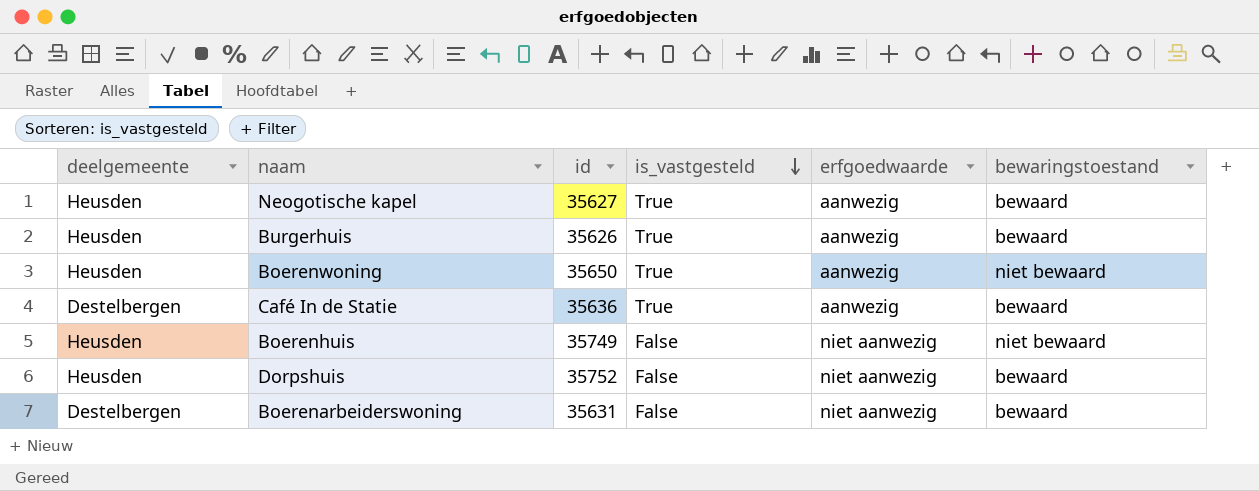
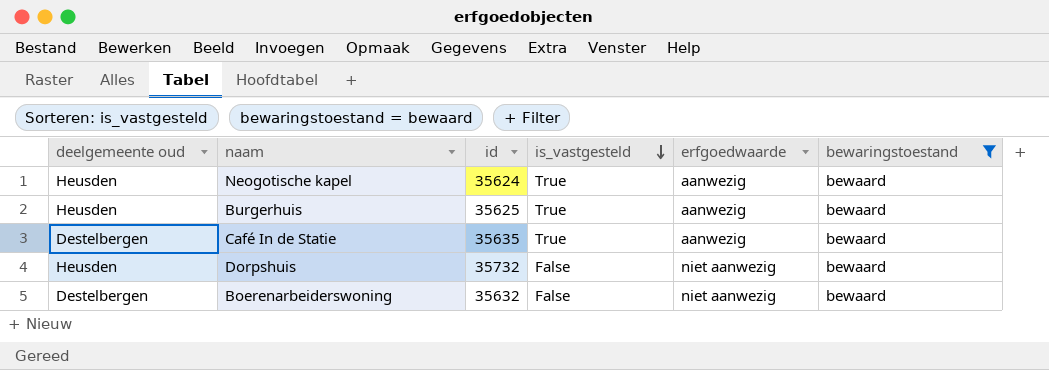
filter: none -> bewaringstoestand = bewaard
column name: deelgemeente -> deelgemeente oud
Neogotische kapel | id: 35627 -> 35624
Burgerhuis | id: 35626 -> 35625
Café In de Statie | id: 35636 -> 35635
Dorpshuis | id: 35752 -> 35732
Boerenarbeiderswoning | id: 35631 -> 35632

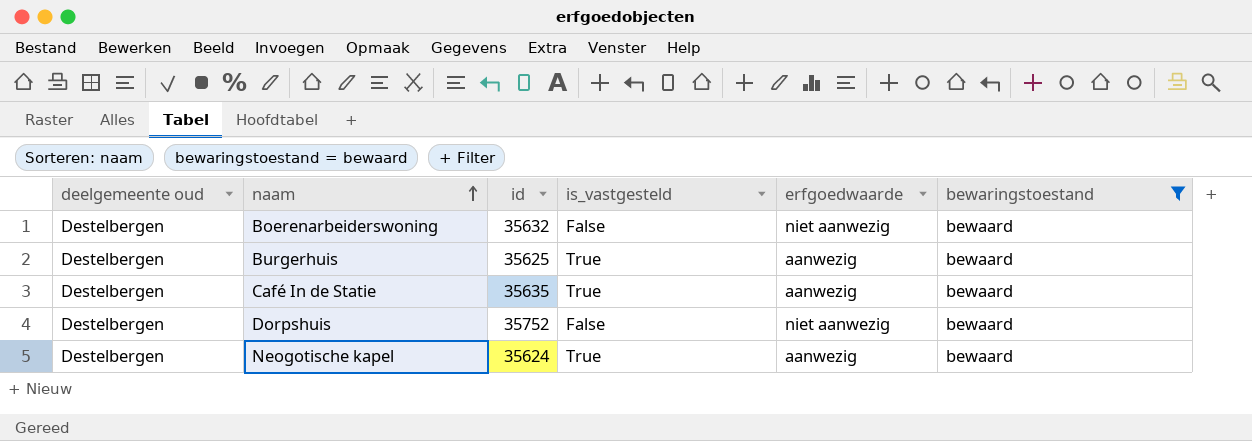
row order: is_vastgesteld descending -> naam ascending
Burgerhuis | deelgemeente oud: Heusden -> Destelbergen
Dorpshuis | deelgemeente oud: Heusden -> Destelbergen
Dorpshuis | id: 35732 -> 35752
Neogotische kapel | deelgemeente oud: Heusden -> Destelbergen

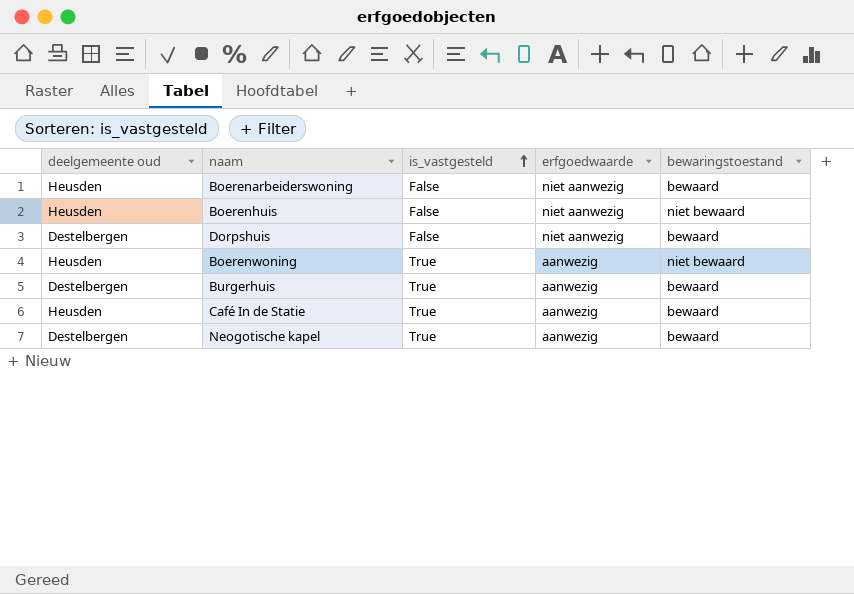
filter: bewaringstoestand = bewaard -> none
row order: naam ascending -> is_vastgesteld ascending
column id | position: 3 -> none
Boerenarbeiderswoning | deelgemeente oud: Destelbergen -> Heusden
Café In de Statie | deelgemeente oud: Destelbergen -> Heusden

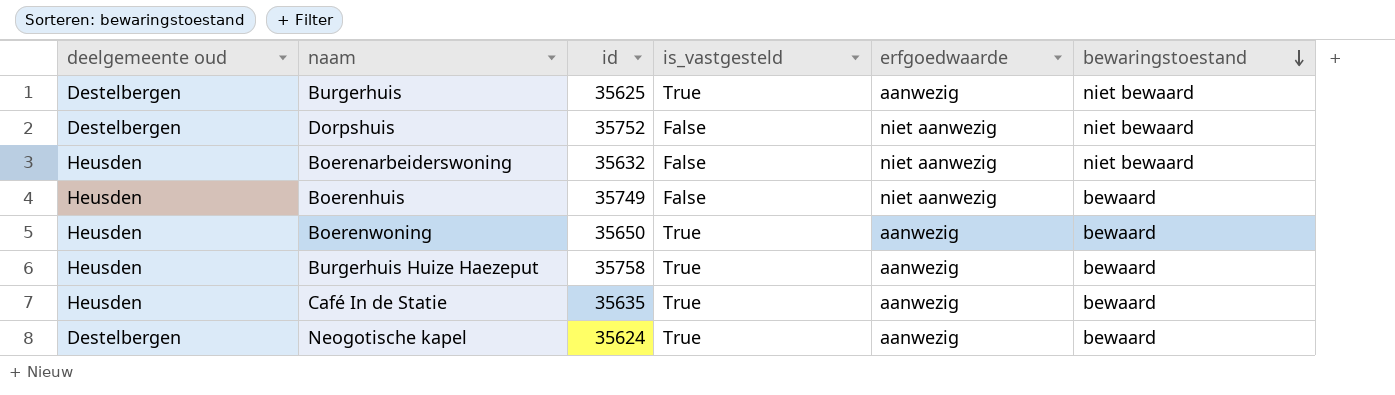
row order: is_vastgesteld ascending -> bewaringstoestand descending
column id | position: none -> 3
Burgerhuis | bewaringstoestand: bewaard -> niet bewaard
Dorpshuis | bewaringstoestand: bewaard -> niet bewaard
Boerenarbeiderswoning | bewaringstoestand: bewaard -> niet bewaard
Boerenhuis | bewaringstoestand: niet bewaard -> bewaard
Boerenwoning | bewaringstoestand: niet bewaard -> bewaard
row Burgerhuis Huize Haezeput: none -> Heusden | 35758 | True | aanwezig | bewaard

